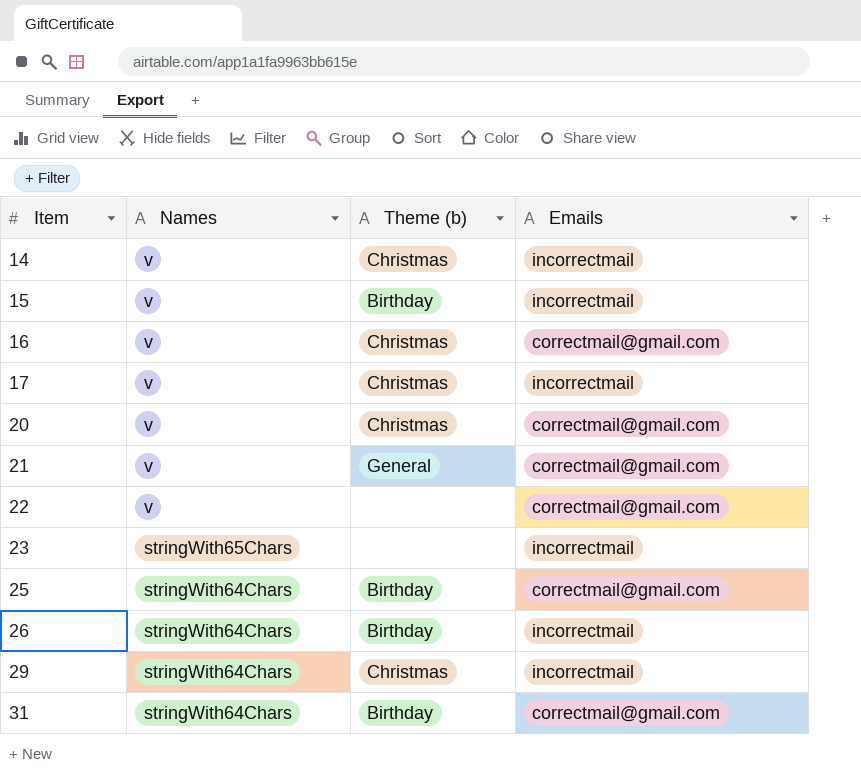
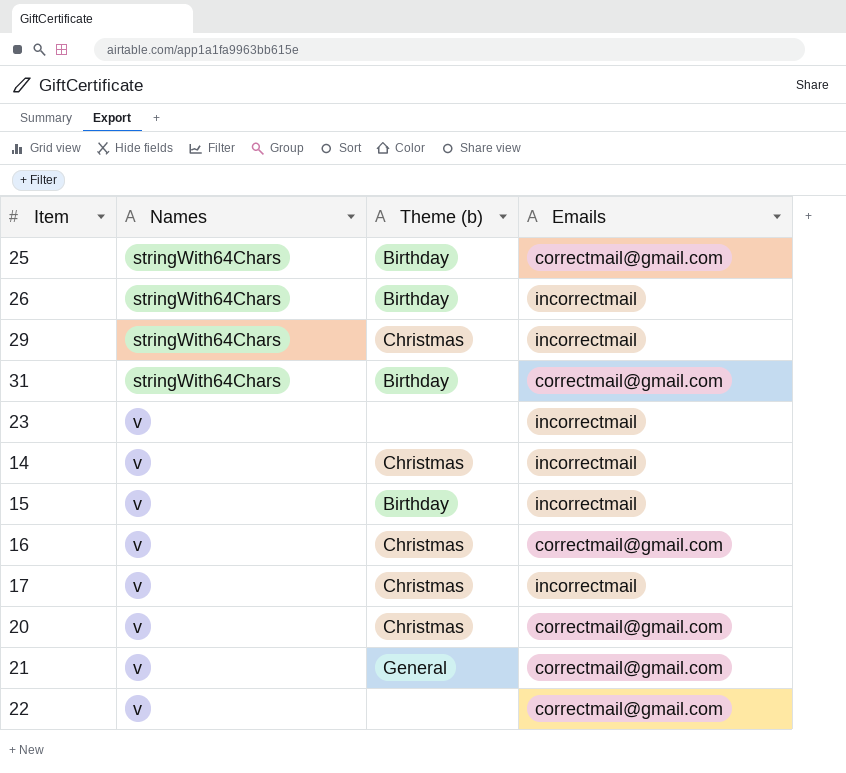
row order: Item ascending -> Names ascending
23 | Names: stringWith65Chars -> v

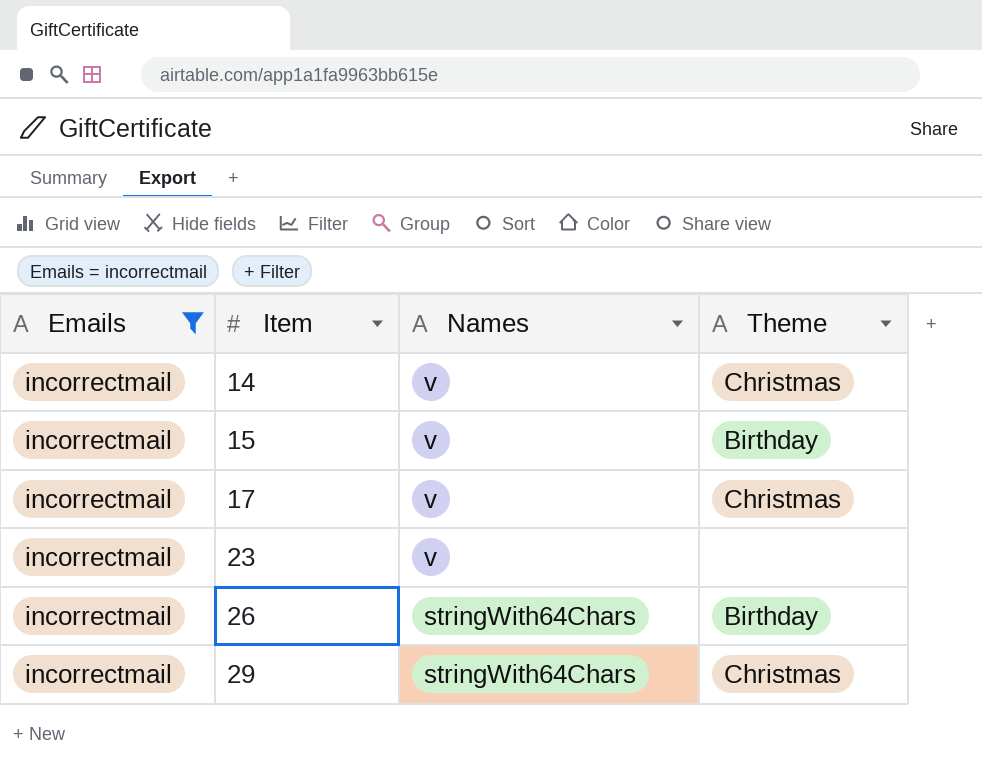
filter: none -> Emails = incorrectmail
row order: Names ascending -> Item ascending
column Emails | position: 4 -> 1
column name: Theme (b) -> Theme

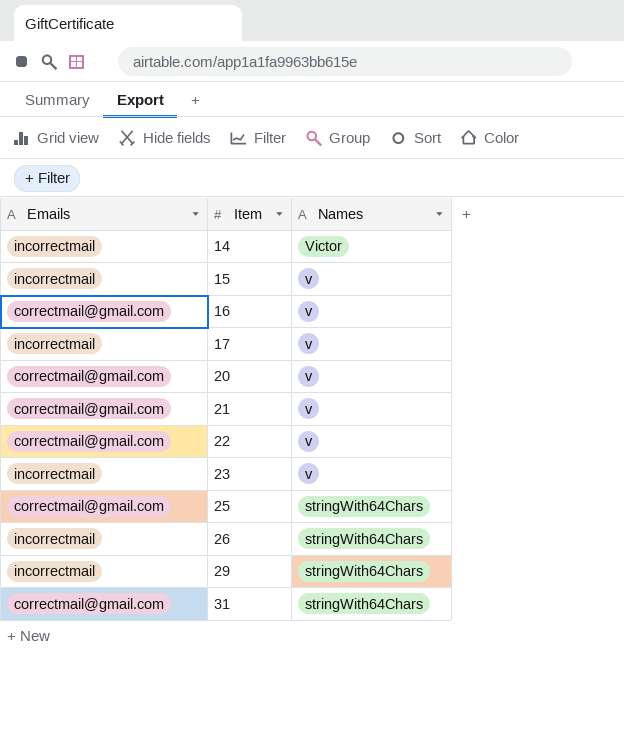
filter: Emails = incorrectmail -> none
column Theme | position: 4 -> none
14 | Names: v -> Victor

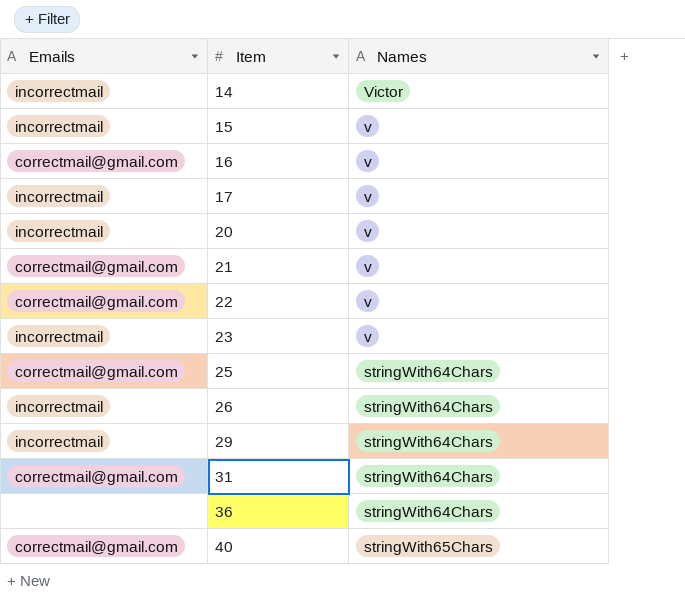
20 | Emails: correctmail@gmail.com -> incorrectmail
row 36: none -> none | stringWith64Chars
row 40: none -> correctmail@gmail.com | stringWith65Chars

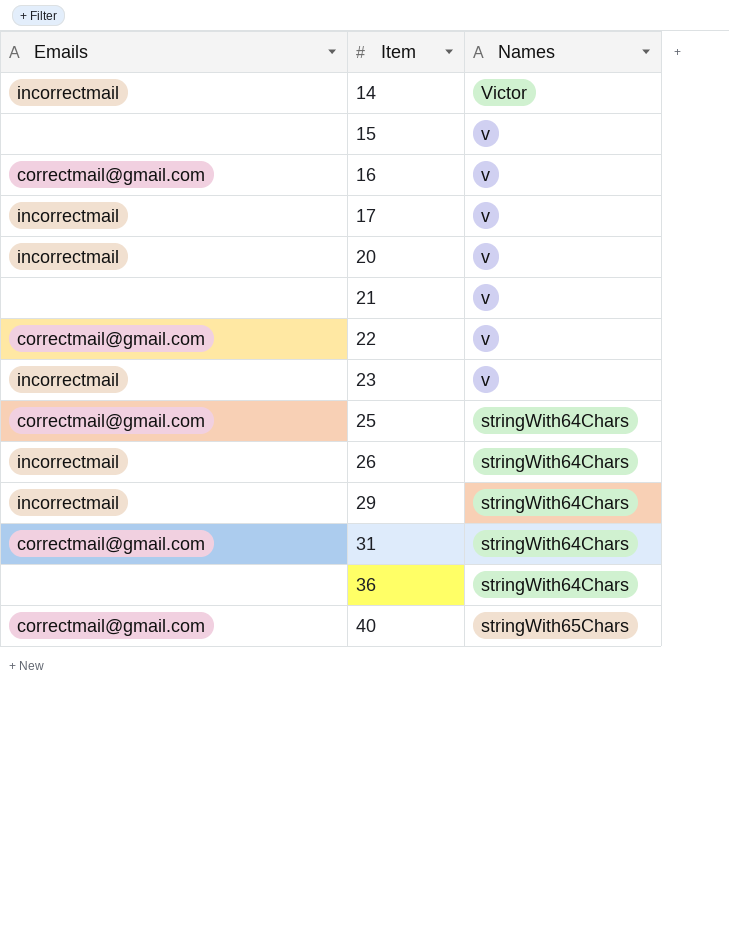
15 | Emails: incorrectmail -> none
21 | Emails: correctmail@gmail.com -> none

